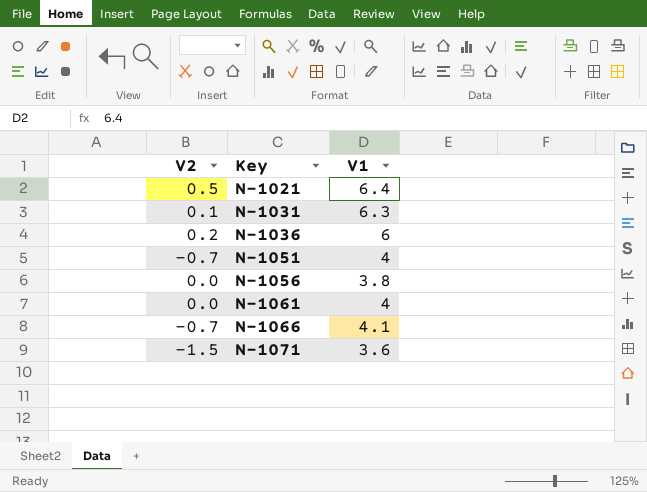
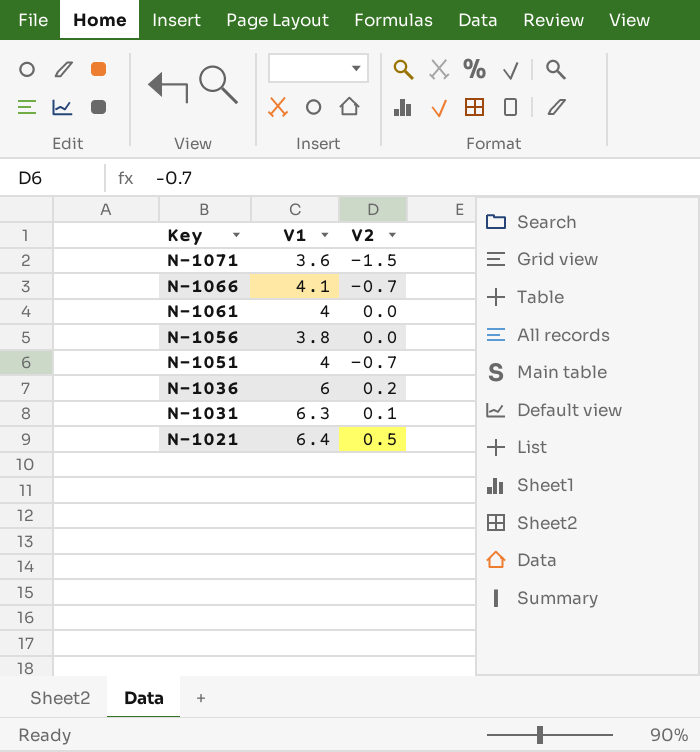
row order: Key ascending -> Key descending
column V2 | position: 1 -> 3

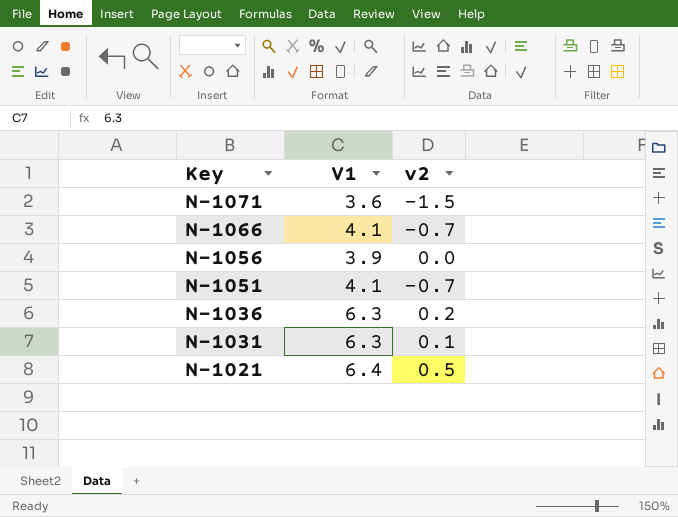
column name: V2 -> v2
row N-1061: 4 | 0.0 -> none
N-1056 | V1: 3.8 -> 3.9
N-1051 | V1: 4 -> 4.1
N-1036 | V1: 6 -> 6.3

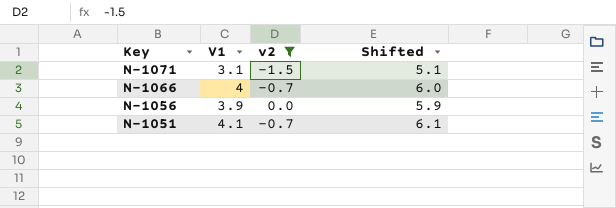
filter: none -> v2 <= 0.0
column Shifted | formula: none -> [V1] + 2
N-1071 | V1: 3.6 -> 3.1
N-1066 | V1: 4.1 -> 4

